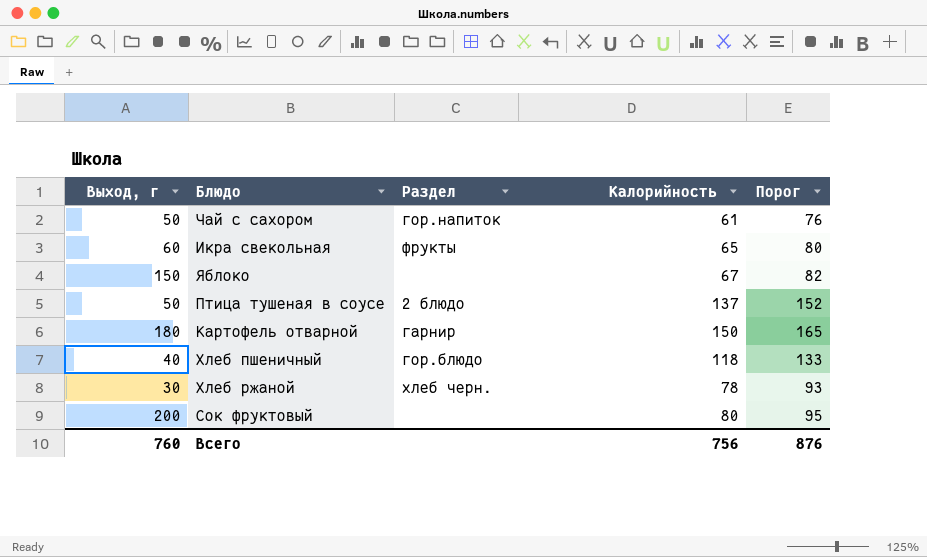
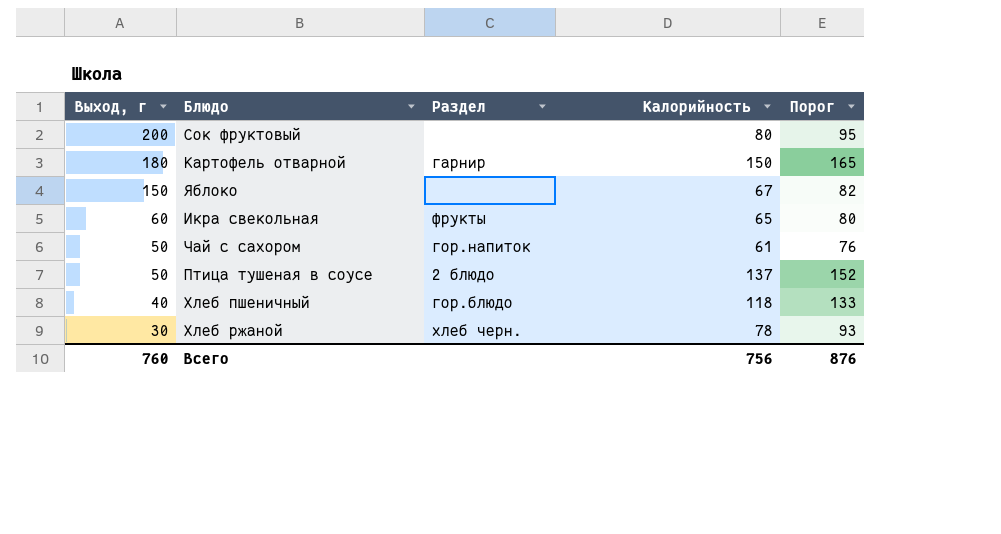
row order: none -> Выход, г descending

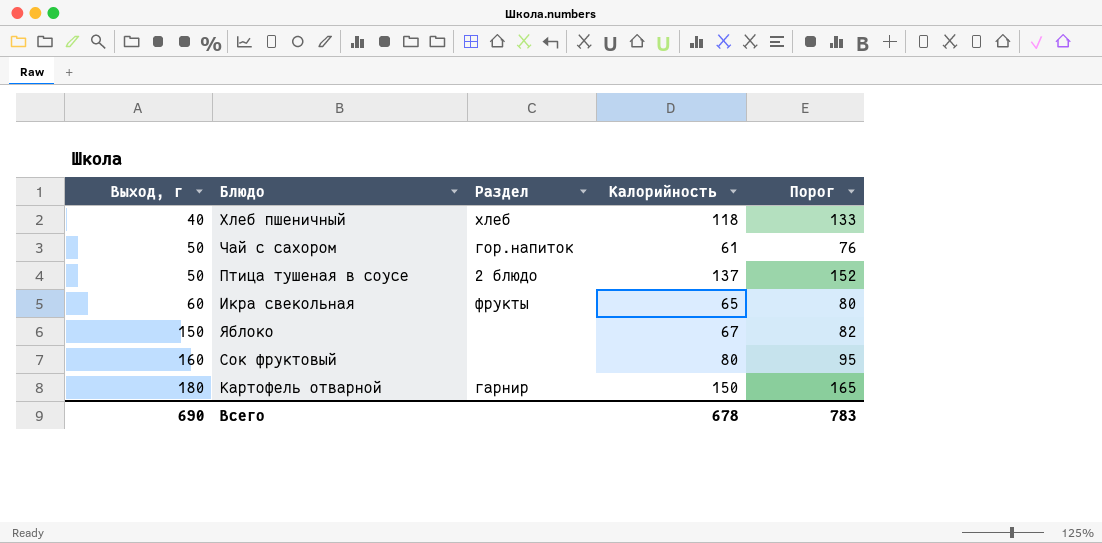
row order: Выход, г descending -> Выход, г ascending
row Хлеб ржаной: 30 | хлеб черн. | 78 | 93 -> none
Хлеб пшеничный | Раздел: гор.блюдо -> хлеб
Сок фруктовый | Выход, г: 200 -> 160
Всего | Выход, г: 760 -> 690
Всего | Калорийность: 756 -> 678
Всего | Порог: 876 -> 783

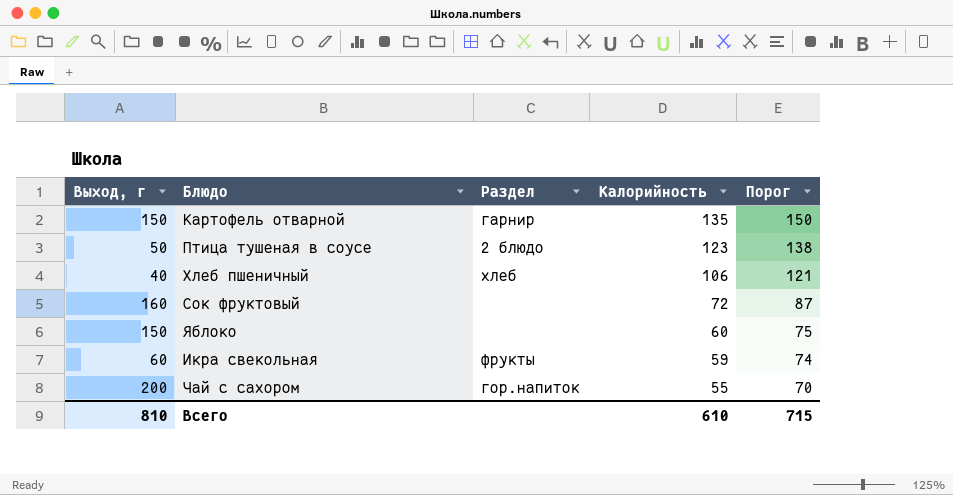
row order: Выход, г ascending -> Калорийность descending
Картофель отварной | Выход, г: 180 -> 150
Картофель отварной | Калорийность: 150 -> 135
Картофель отварной | Порог: 165 -> 150
Птица тушеная в соусе | Калорийность: 137 -> 123
Птица тушеная в соусе | Порог: 152 -> 138
Хлеб пшеничный | Калорийность: 118 -> 106
Хлеб пшеничный | Порог: 133 -> 121
Сок фруктовый | Калорийность: 80 -> 72
Сок фруктовый | Порог: 95 -> 87
Яблоко | Калорийность: 67 -> 60
Яблоко | Порог: 82 -> 75
Икра свекольная | Калорийность: 65 -> 59
Икра свекольная | Порог: 80 -> 74
Чай с сахором | Выход, г: 50 -> 200
Чай с сахором | Калорийность: 61 -> 55
Чай с сахором | Порог: 76 -> 70
Всего | Выход, г: 690 -> 810
Всего | Калорийность: 678 -> 610
Всего | Порог: 783 -> 715

